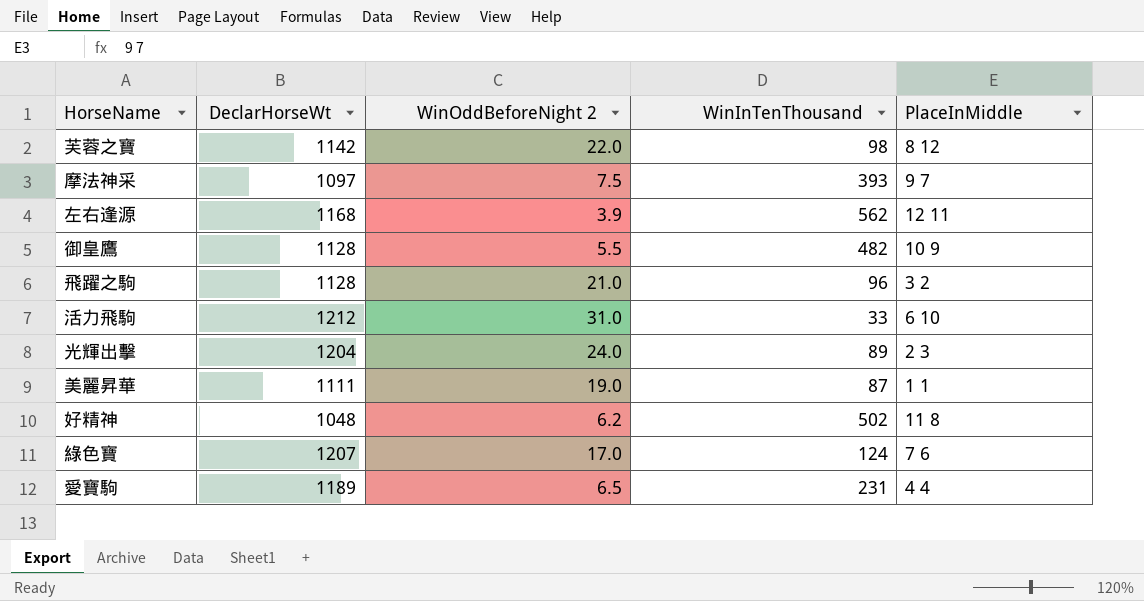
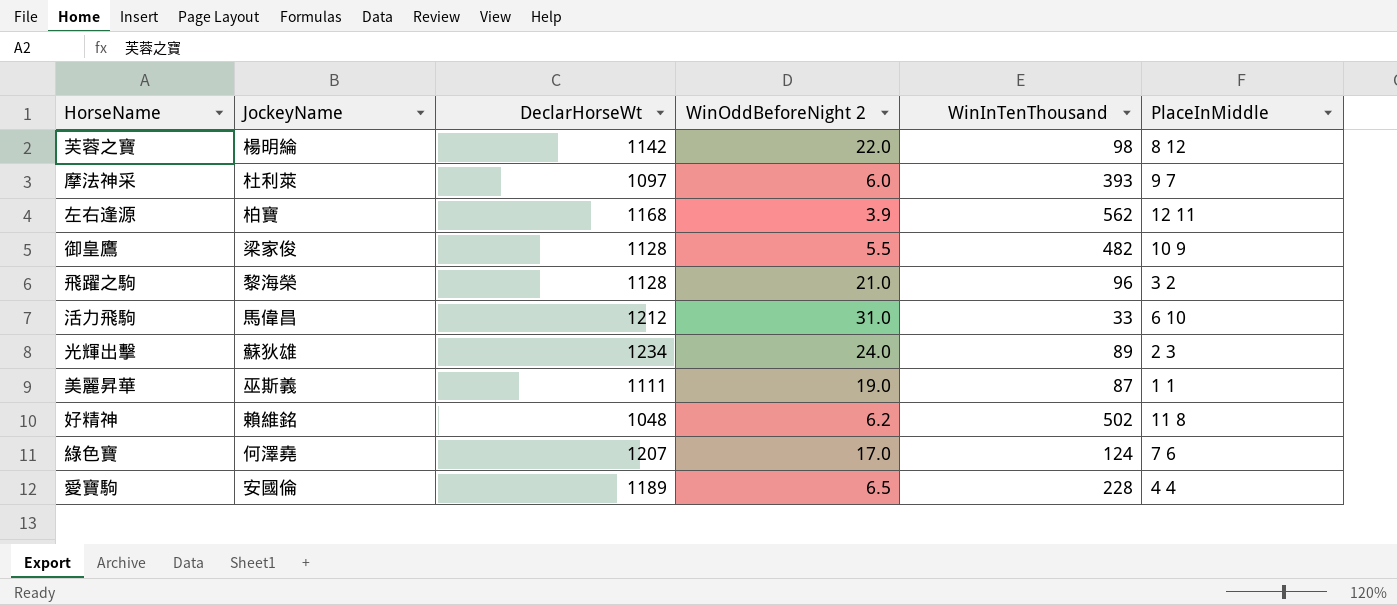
column JockeyName | position: none -> 2
摩法神采 | WinOddBeforeNight 2: 7.5 -> 6.0
光輝出擊 | DeclarHorseWt: 1204 -> 1234
愛寶駒 | WinInTenThousand: 231 -> 228

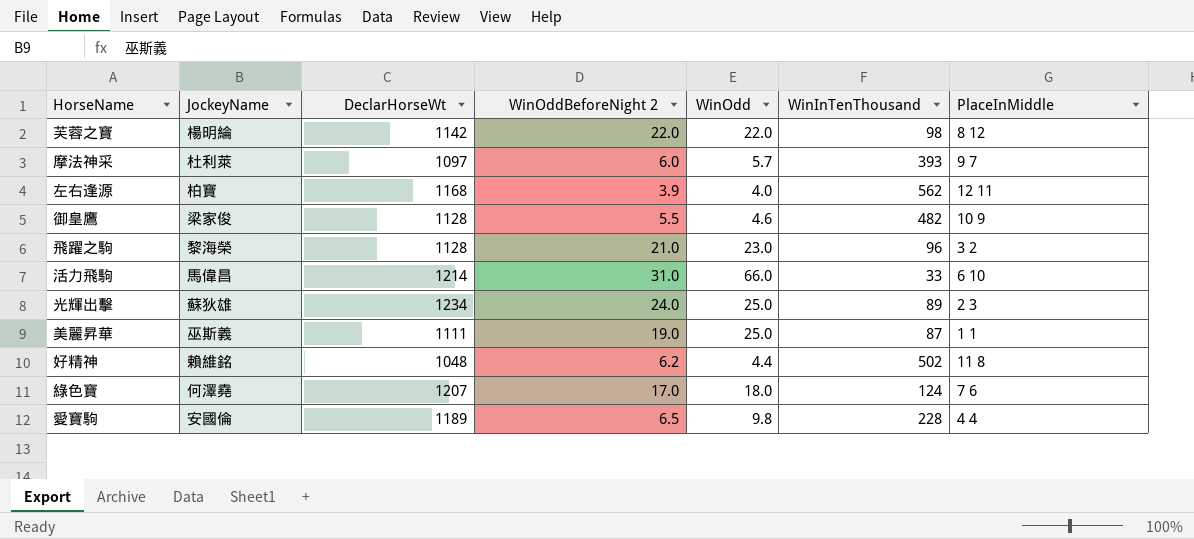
column WinOdd | position: none -> 5
活力飛駒 | DeclarHorseWt: 1212 -> 1214

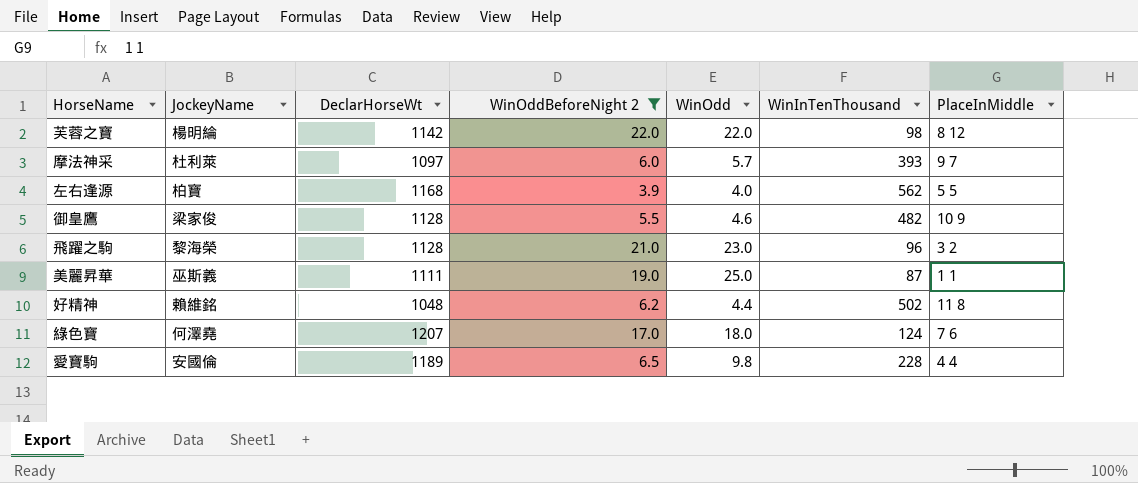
filter: none -> WinOddBeforeNight 2 <= 22.0
左右逢源 | PlaceInMiddle: 12 11 -> 5 5

